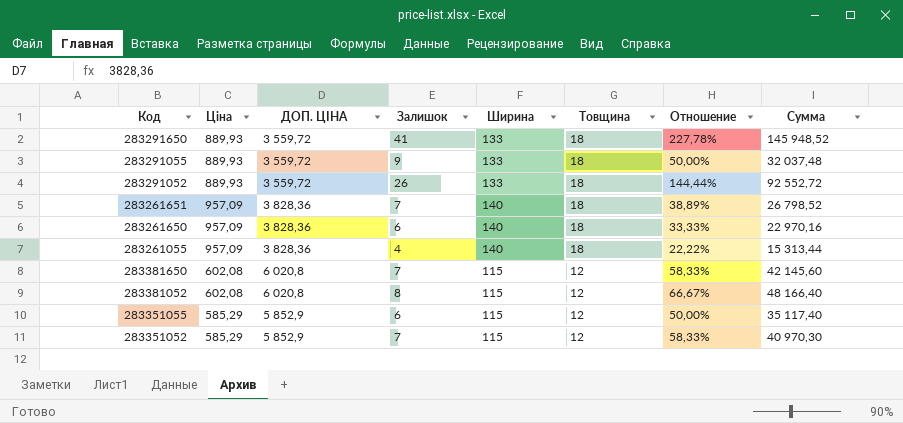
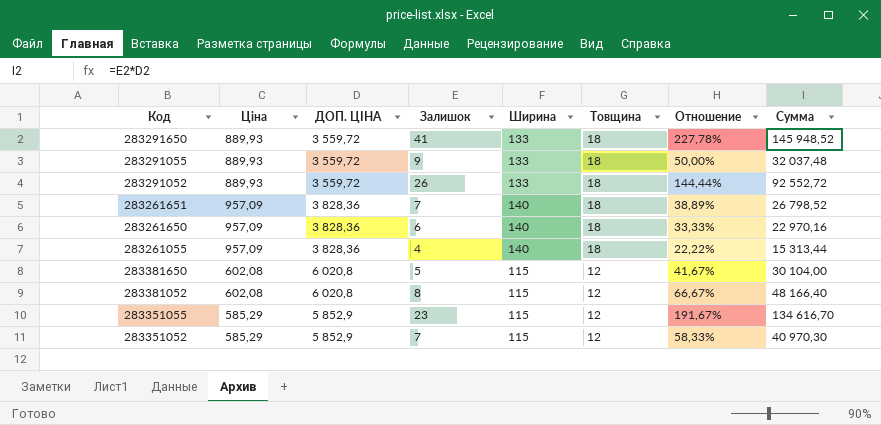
283381650 | Залишок: 7 -> 5
283381650 | Отношение: 58,33% -> 41,67%
283381650 | Сумма: 42 145,60 -> 30 104,00
283351055 | Залишок: 6 -> 23
283351055 | Отношение: 50,00% -> 191,67%
283351055 | Сумма: 35 117,40 -> 134 616,70

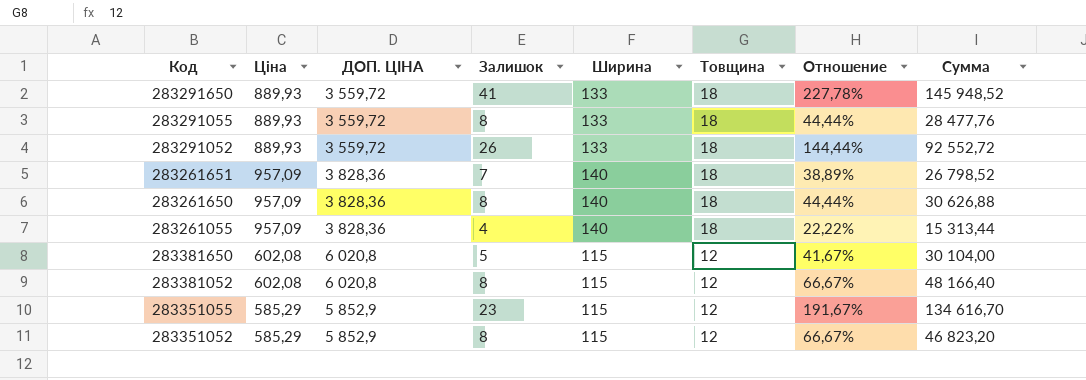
283291055 | Залишок: 9 -> 8
283291055 | Отношение: 50,00% -> 44,44%
283291055 | Сумма: 32 037,48 -> 28 477,76
283261650 | Залишок: 6 -> 8
283261650 | Отношение: 33,33% -> 44,44%
283261650 | Сумма: 22 970,16 -> 30 626,88
283351052 | Залишок: 7 -> 8
283351052 | Отношение: 58,33% -> 66,67%
283351052 | Сумма: 40 970,30 -> 46 823,20

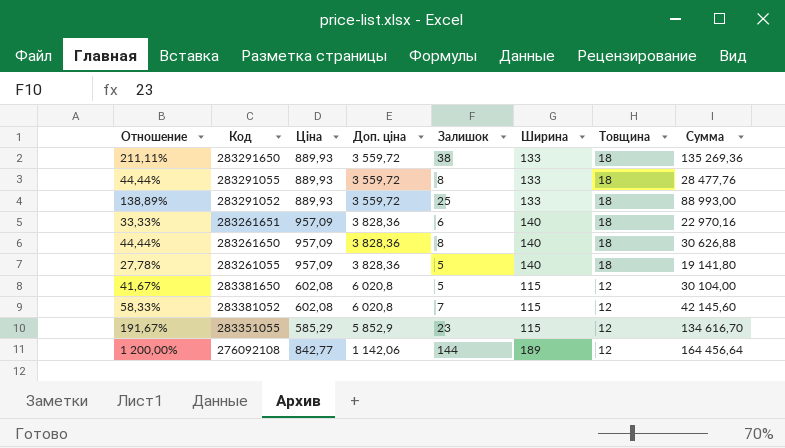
column Отношение | position: 7 -> 1
column name: ДОП. ЦІНА -> Доп. ціна
row 283351052: 585,29 | 5 852,9 | 8 | 115 | 12 | 66,67% | 46 823,20 -> none
283291650 | Отношение: 227,78% -> 211,11%
283291650 | Залишок: 41 -> 38
283291650 | Сумма: 145 948,52 -> 135 269,36
283291052 | Отношение: 144,44% -> 138,89%
283291052 | Залишок: 26 -> 25
283291052 | Сумма: 92 552,72 -> 88 993,00
283261651 | Отношение: 38,89% -> 33,33%
283261651 | Залишок: 7 -> 6
283261651 | Сумма: 26 798,52 -> 22 970,16
283261055 | Отношение: 22,22% -> 27,78%
283261055 | Залишок: 4 -> 5
283261055 | Сумма: 15 313,44 -> 19 141,80
283381052 | Отношение: 66,67% -> 58,33%
283381052 | Залишок: 8 -> 7
283381052 | Сумма: 48 166,40 -> 42 145,60
row 276092108: none -> 1 200,00% | 842,77 | 1 142,06 | 144 | 189 | 12 | 164 456,64

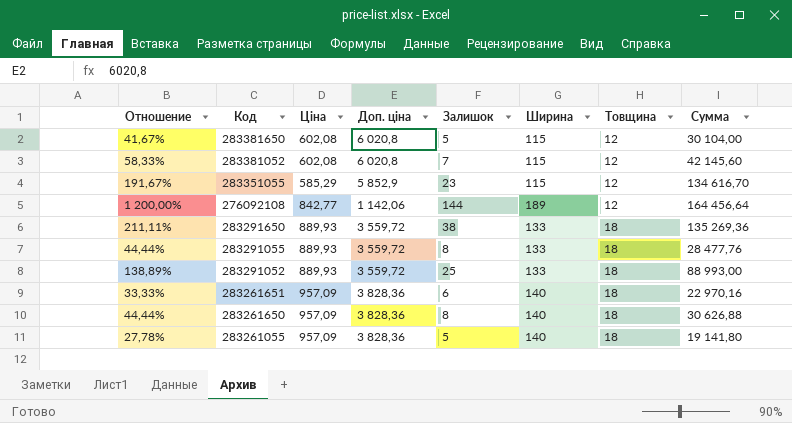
row order: Товщина descending -> Товщина ascending

